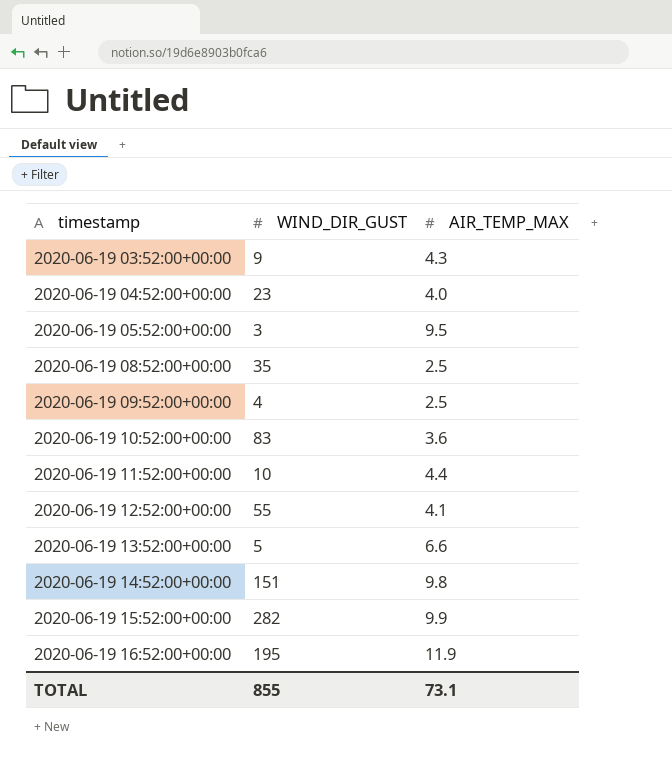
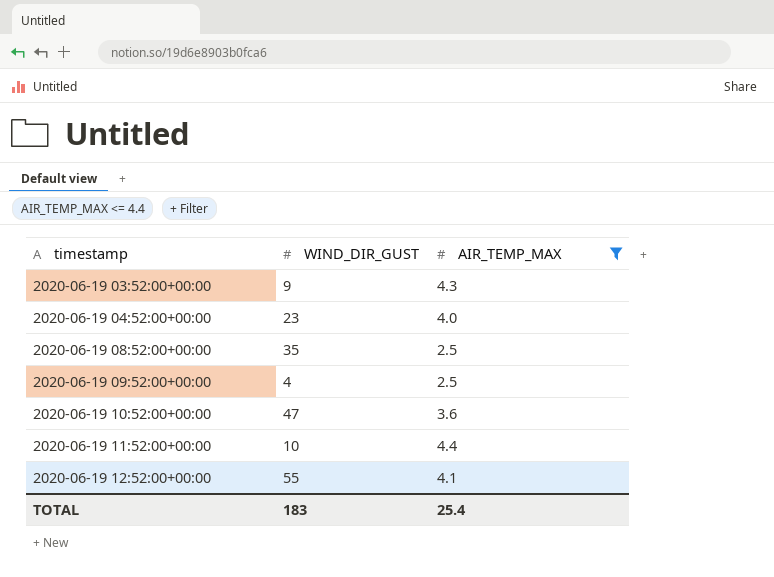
filter: none -> AIR_TEMP_MAX <= 4.4
2020-06-19 10:52:00+00:00 | WIND_DIR_GUST: 83 -> 47
TOTAL | WIND_DIR_GUST: 855 -> 183
TOTAL | AIR_TEMP_MAX: 73.1 -> 25.4

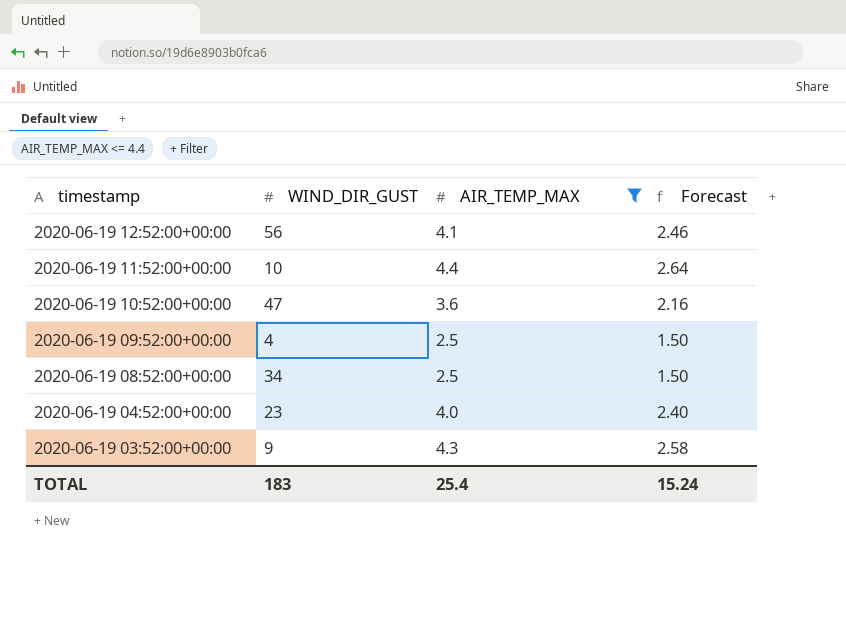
row order: timestamp ascending -> timestamp descending
column Forecast | formula: none -> [AIR_TEMP_MAX] * 0.6
2020-06-19 12:52:00+00:00 | WIND_DIR_GUST: 55 -> 56
2020-06-19 08:52:00+00:00 | WIND_DIR_GUST: 35 -> 34

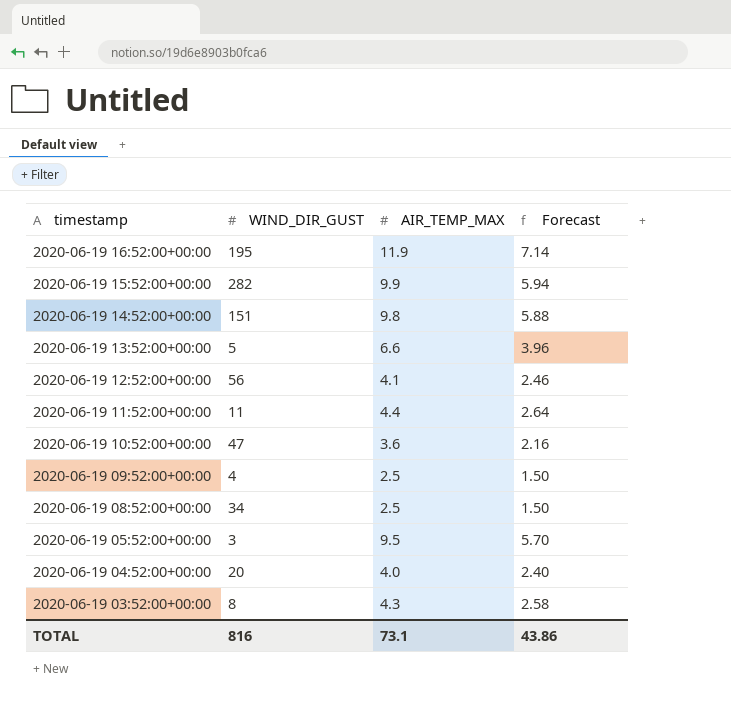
filter: AIR_TEMP_MAX <= 4.4 -> none
2020-06-19 11:52:00+00:00 | WIND_DIR_GUST: 10 -> 11
2020-06-19 04:52:00+00:00 | WIND_DIR_GUST: 23 -> 20
2020-06-19 03:52:00+00:00 | WIND_DIR_GUST: 9 -> 8
TOTAL | WIND_DIR_GUST: 183 -> 816
TOTAL | AIR_TEMP_MAX: 25.4 -> 73.1
TOTAL | Forecast: 15.24 -> 43.86

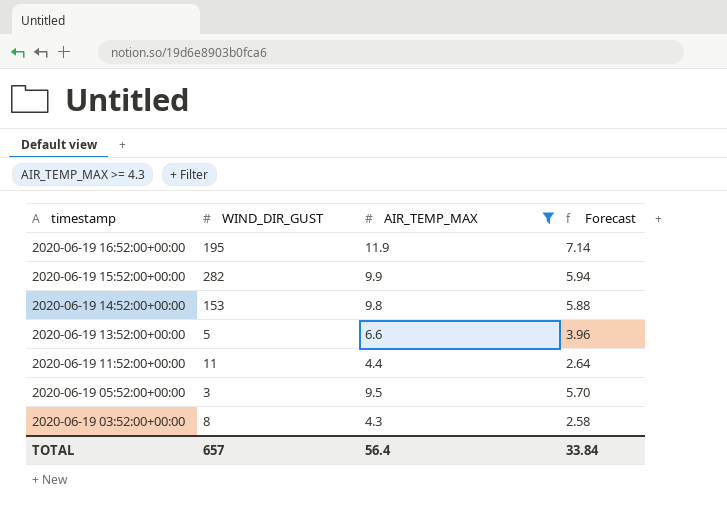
filter: none -> AIR_TEMP_MAX >= 4.3
2020-06-19 14:52:00+00:00 | WIND_DIR_GUST: 151 -> 153
TOTAL | WIND_DIR_GUST: 816 -> 657
TOTAL | AIR_TEMP_MAX: 73.1 -> 56.4
TOTAL | Forecast: 43.86 -> 33.84

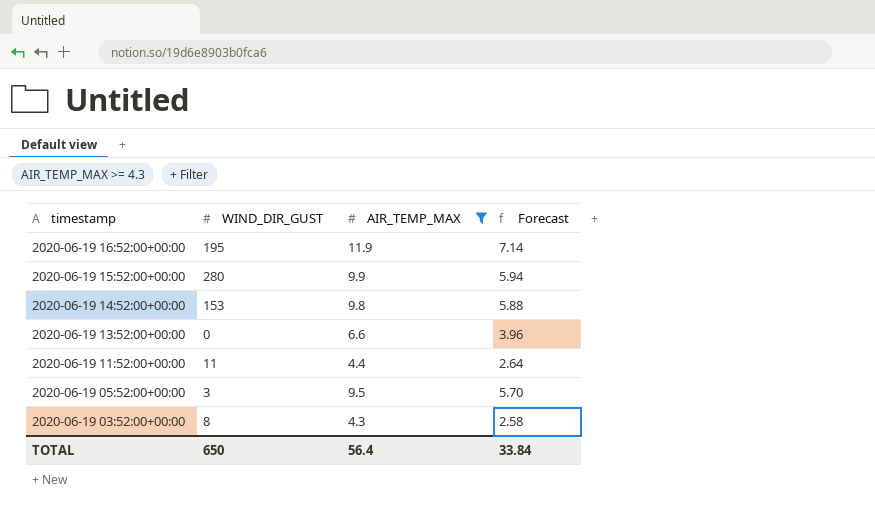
2020-06-19 15:52:00+00:00 | WIND_DIR_GUST: 282 -> 280
2020-06-19 13:52:00+00:00 | WIND_DIR_GUST: 5 -> 0
TOTAL | WIND_DIR_GUST: 657 -> 650

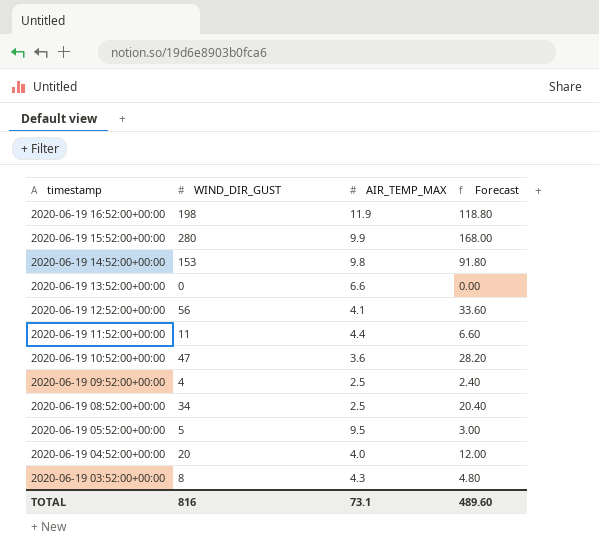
filter: AIR_TEMP_MAX >= 4.3 -> none
column Forecast | formula: [AIR_TEMP_MAX] * 0.6 -> [WIND_DIR_GUST] * 0.6
2020-06-19 16:52:00+00:00 | WIND_DIR_GUST: 195 -> 198
2020-06-19 05:52:00+00:00 | WIND_DIR_GUST: 3 -> 5
TOTAL | WIND_DIR_GUST: 650 -> 816
TOTAL | AIR_TEMP_MAX: 56.4 -> 73.1
TOTAL | Forecast: 33.84 -> 489.60

